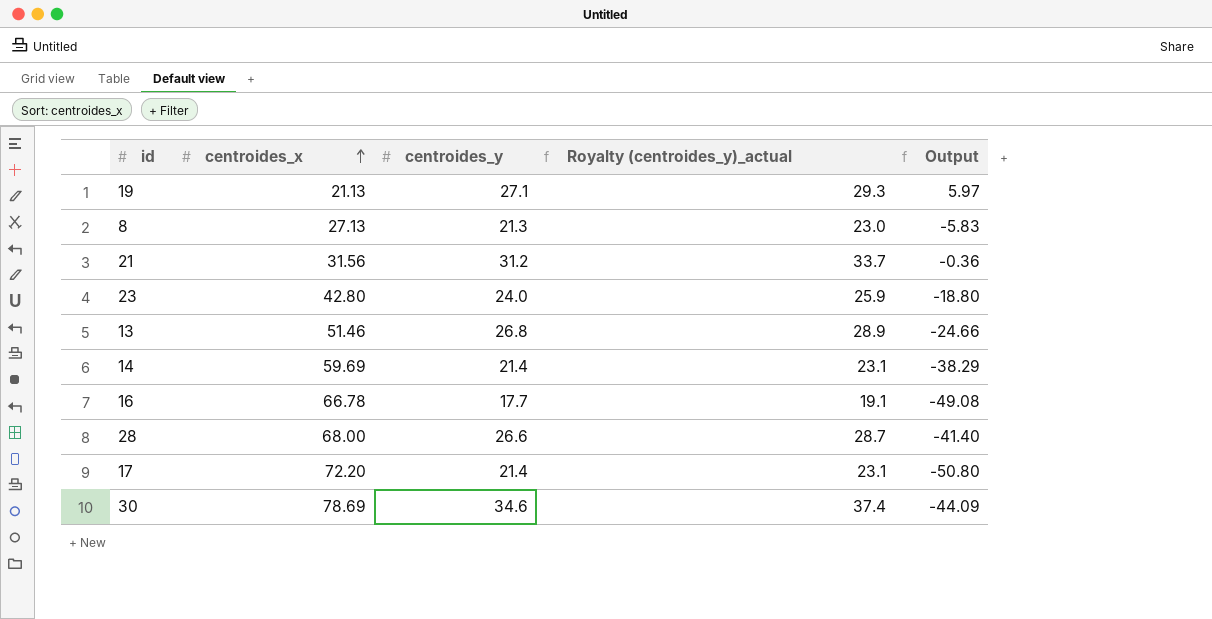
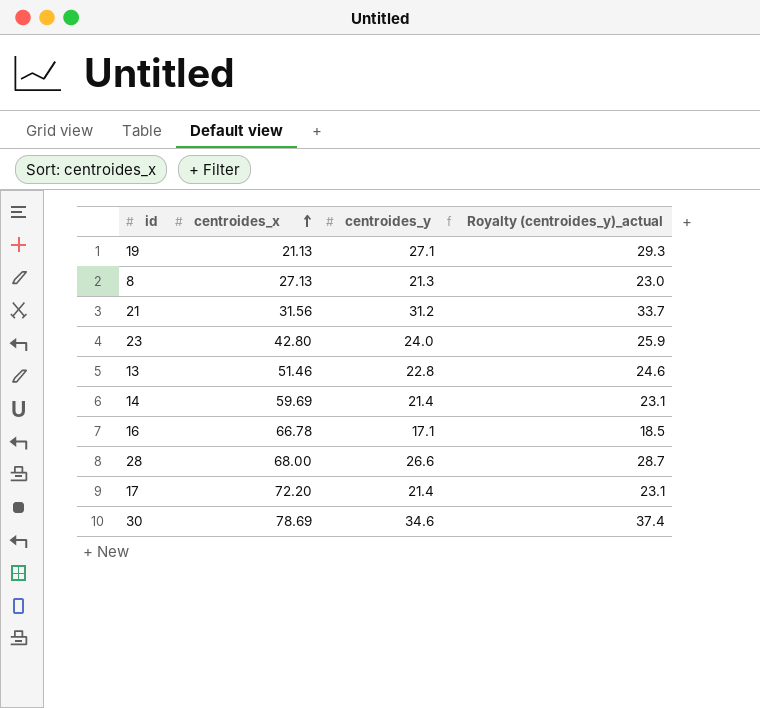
column Output | formula: [centroides_y] - [centroides_x] -> none
13 | centroides_y: 26.8 -> 22.8
13 | Royalty (centroides_y)_actual: 28.9 -> 24.6
16 | centroides_y: 17.7 -> 17.1
16 | Royalty (centroides_y)_actual: 19.1 -> 18.5

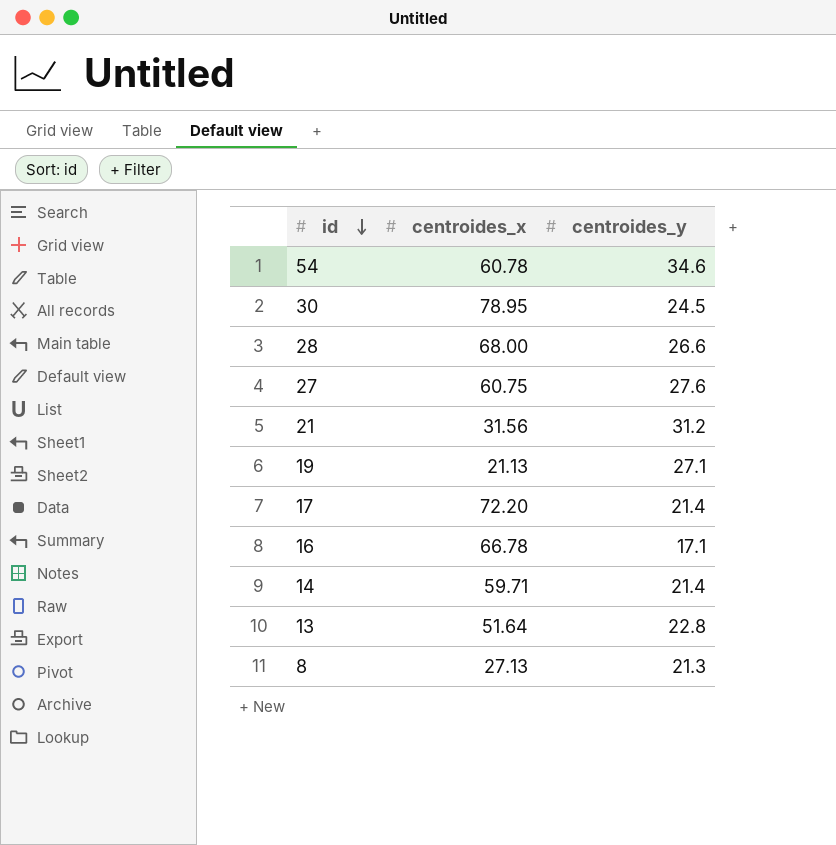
row order: centroides_x ascending -> id descending
column Royalty (centroides_y)_actual | formula: [centroides_y] * 1.08 -> none
row 23: 42.80 | 24.0 | 25.9 -> none
row 54: none -> 60.78 | 34.6
30 | centroides_x: 78.69 -> 78.95
30 | centroides_y: 34.6 -> 24.5
row 27: none -> 60.75 | 27.6
14 | centroides_x: 59.69 -> 59.71
13 | centroides_x: 51.46 -> 51.64

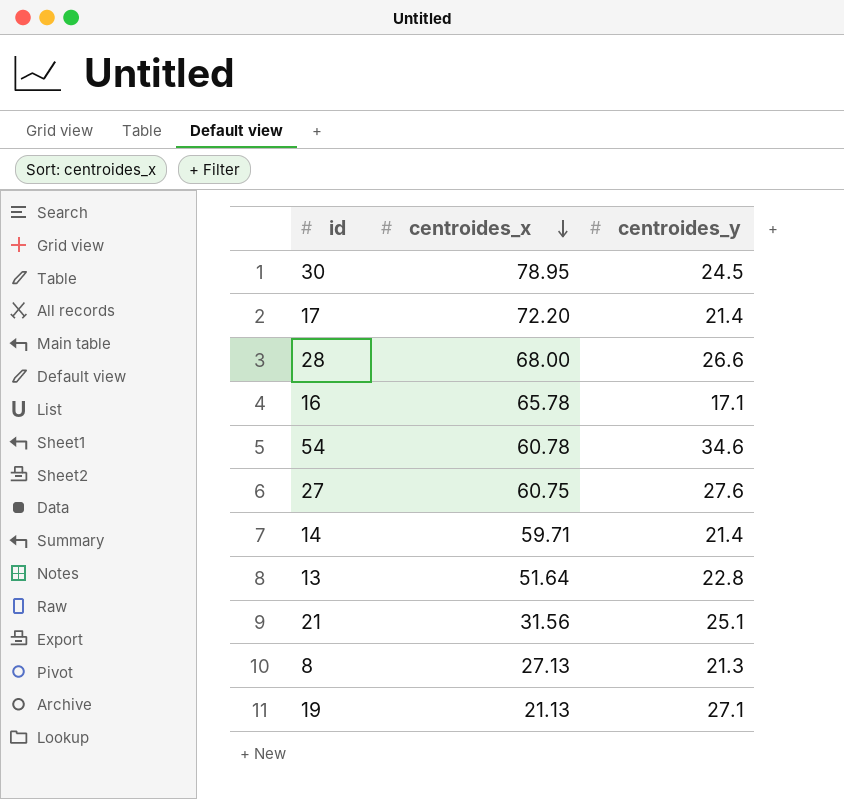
row order: id descending -> centroides_x descending
16 | centroides_x: 66.78 -> 65.78
21 | centroides_y: 31.2 -> 25.1

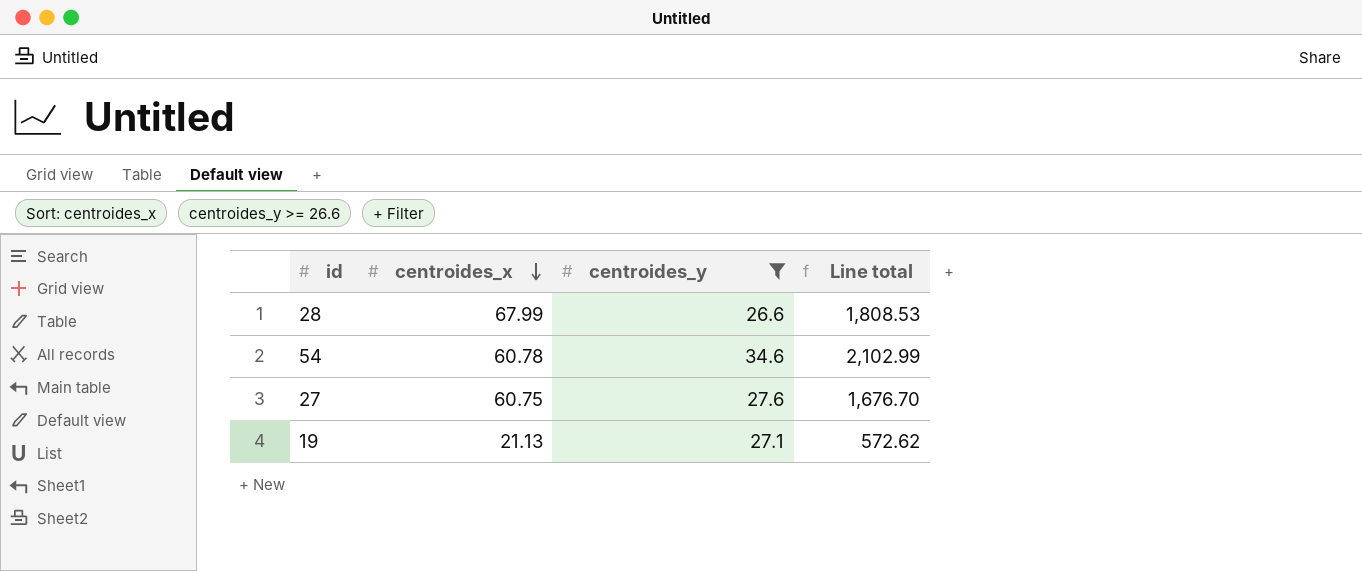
filter: none -> centroides_y >= 26.6
column Line total | formula: none -> [centroides_x] * [centroides_y]
28 | centroides_x: 68.00 -> 67.99

